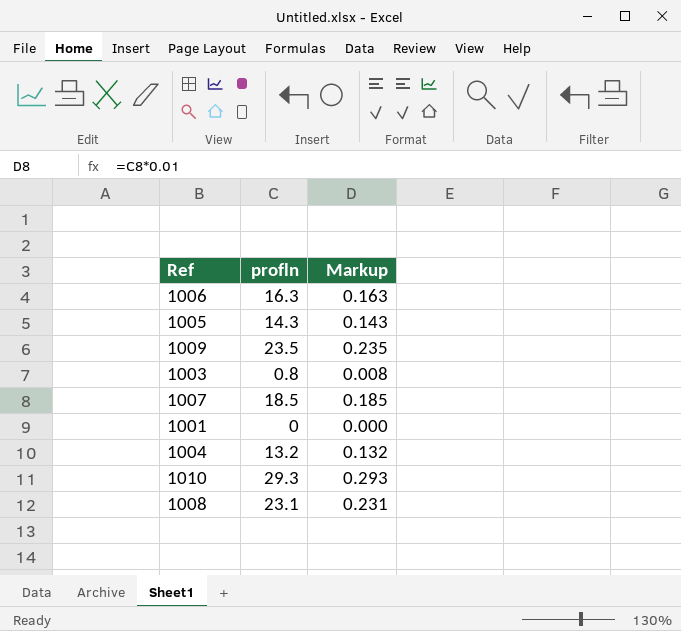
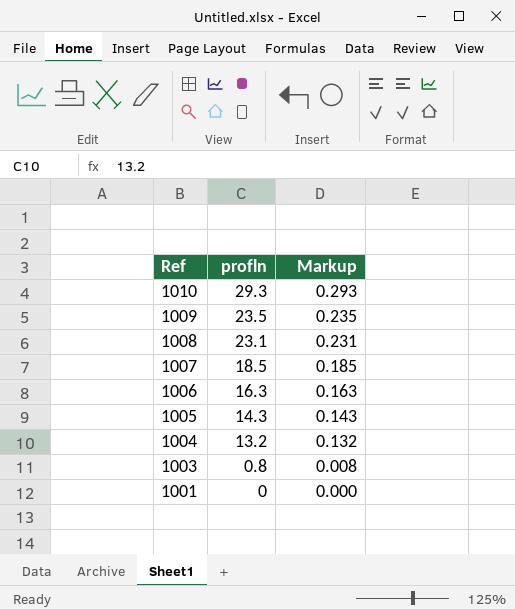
row order: none -> Ref descending

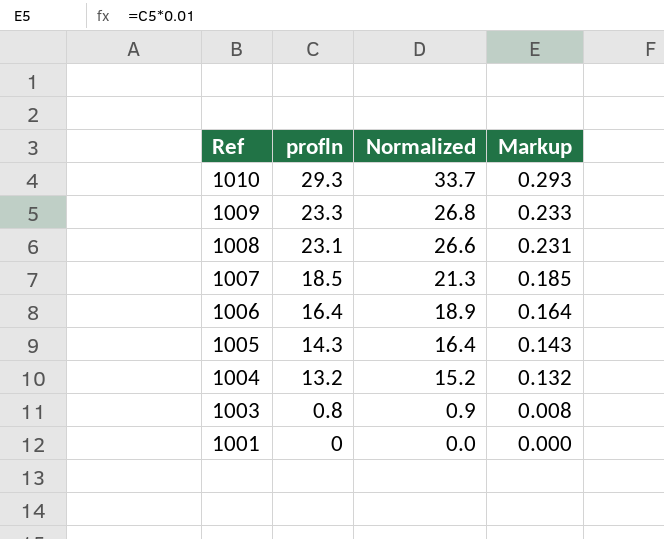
column Normalized | formula: none -> [profln] * 1.15
1009 | profln: 23.5 -> 23.3
1009 | Markup: 0.235 -> 0.233
1006 | profln: 16.3 -> 16.4
1006 | Markup: 0.163 -> 0.164

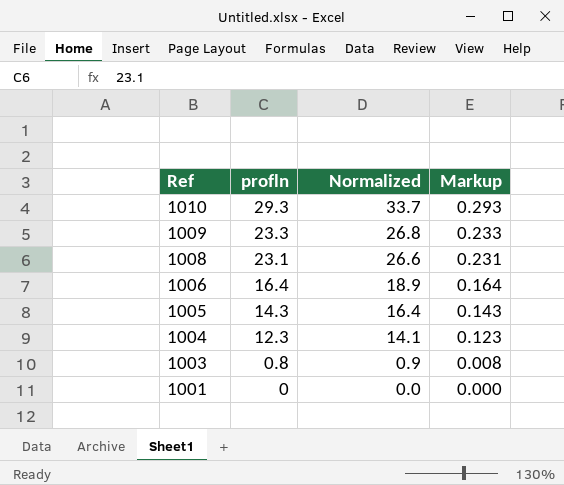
row 1007: 18.5 | 21.3 | 0.185 -> none
1004 | profln: 13.2 -> 12.3
1004 | Normalized: 15.2 -> 14.1
1004 | Markup: 0.132 -> 0.123

